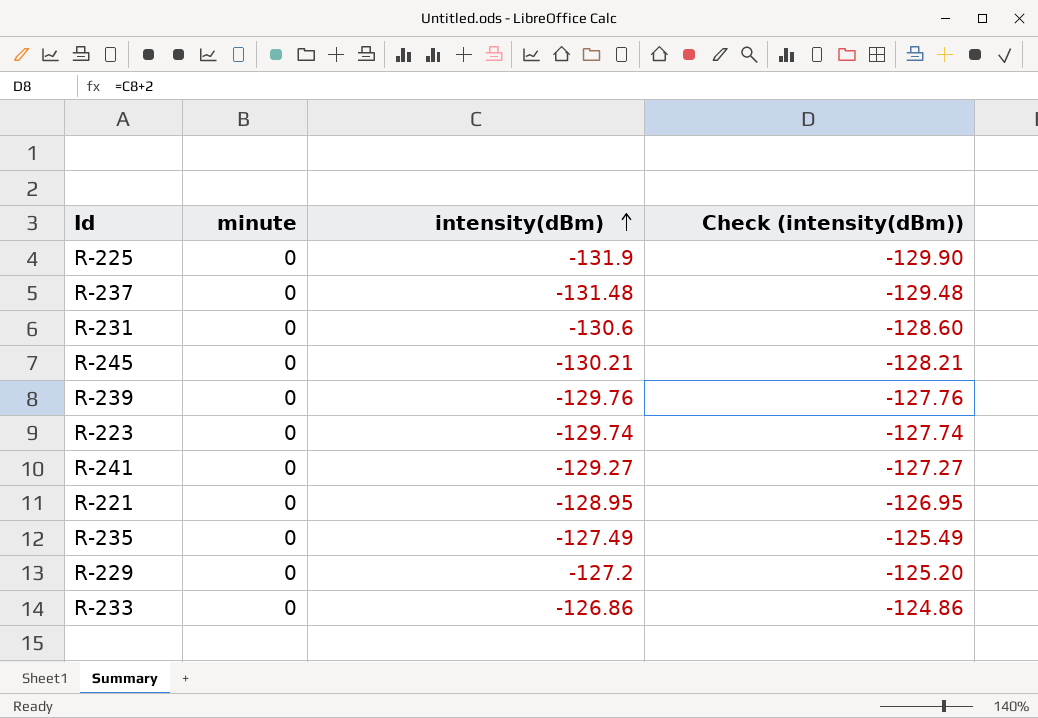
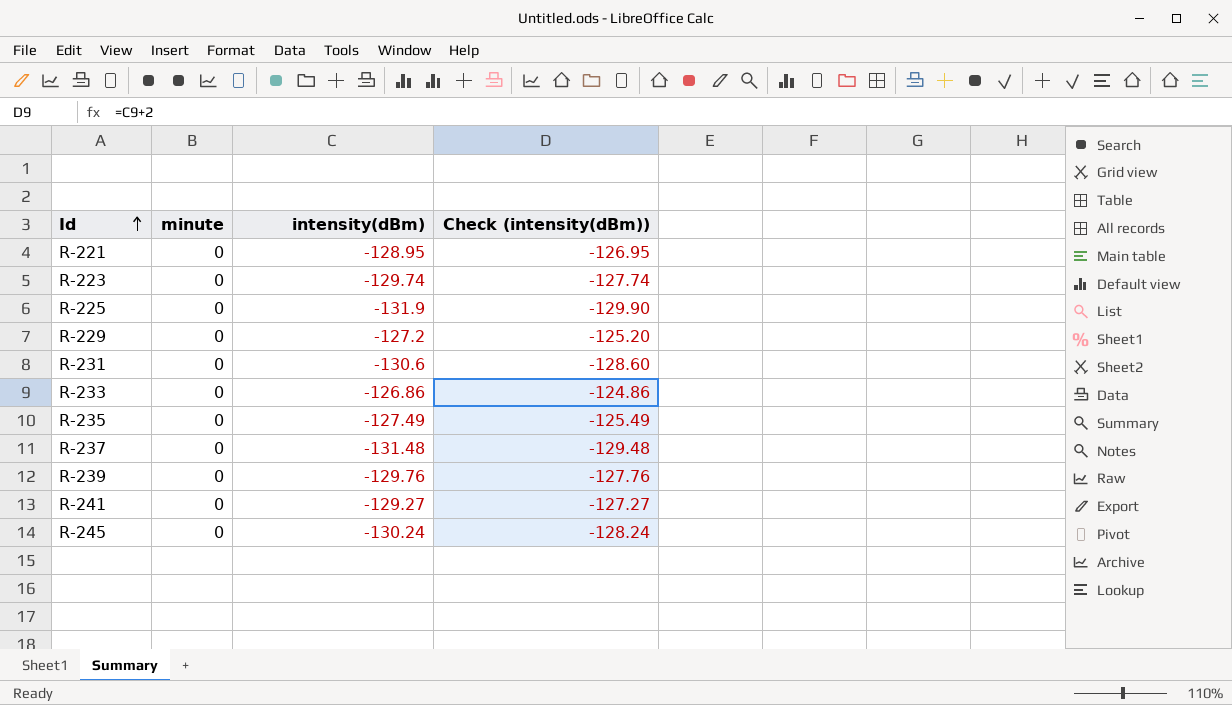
row order: intensity(dBm) ascending -> Id ascending
R-245 | intensity(dBm): -130.21 -> -130.24
R-245 | Check (intensity(dBm)): -128.21 -> -128.24

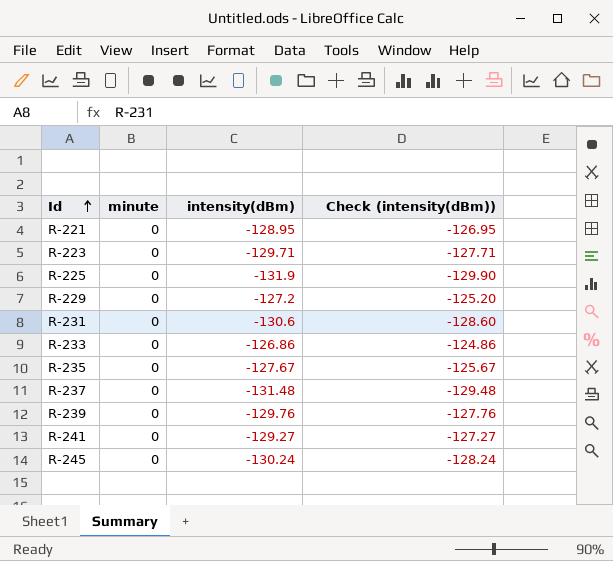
R-223 | intensity(dBm): -129.74 -> -129.71
R-223 | Check (intensity(dBm)): -127.74 -> -127.71
R-235 | intensity(dBm): -127.49 -> -127.67
R-235 | Check (intensity(dBm)): -125.49 -> -125.67

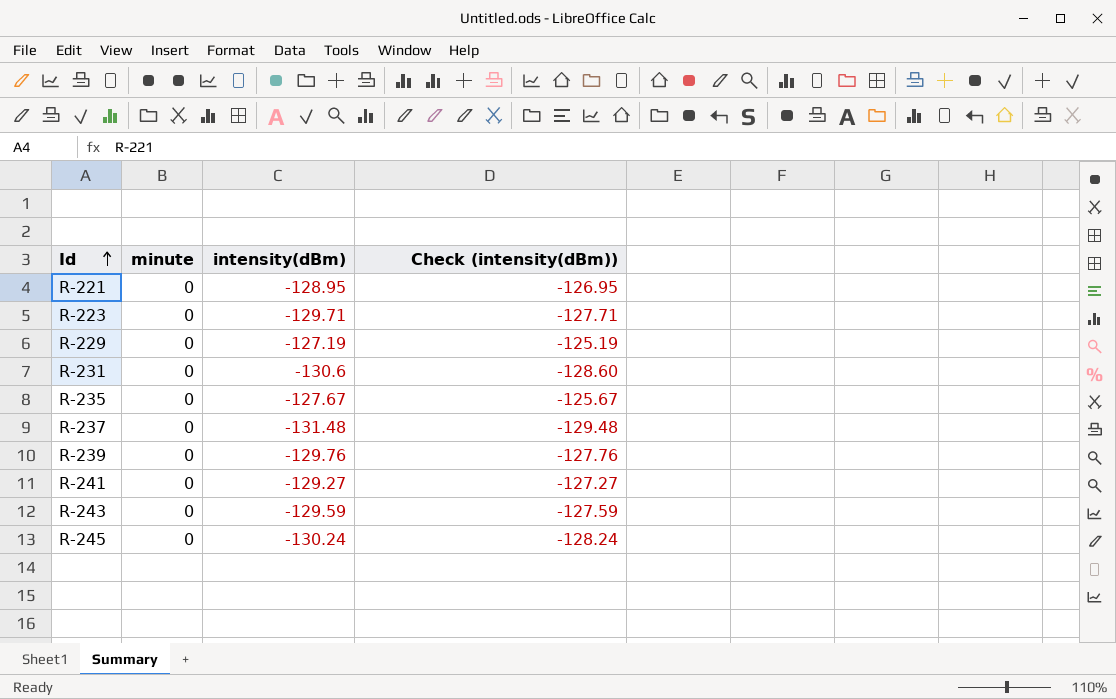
row R-225: 0 | -131.9 | -129.90 -> none
row R-233: 0 | -126.86 | -124.86 -> none
R-229 | intensity(dBm): -127.2 -> -127.19
R-229 | Check (intensity(dBm)): -125.20 -> -125.19
row R-243: none -> 0 | -129.59 | -127.59

